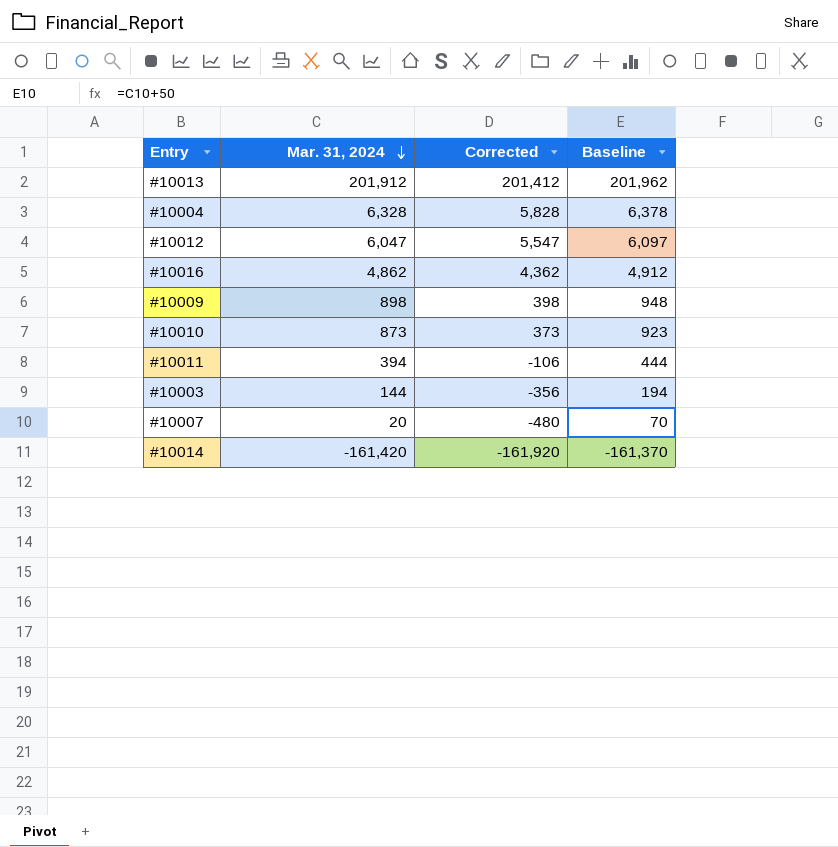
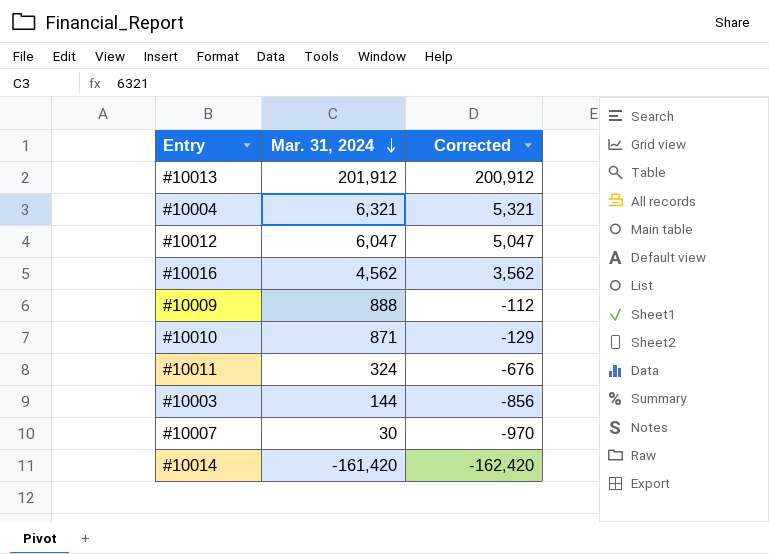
column Baseline | formula: [Mar. 31, 2024] + 50 -> none
column Corrected | formula: [Mar. 31, 2024] - 500 -> [Mar. 31, 2024] - 1000
#10004 | Mar. 31, 2024: 6,328 -> 6,321
#10016 | Mar. 31, 2024: 4,862 -> 4,562
#10009 | Mar. 31, 2024: 898 -> 888
#10010 | Mar. 31, 2024: 873 -> 871
#10011 | Mar. 31, 2024: 394 -> 324
#10007 | Mar. 31, 2024: 20 -> 30

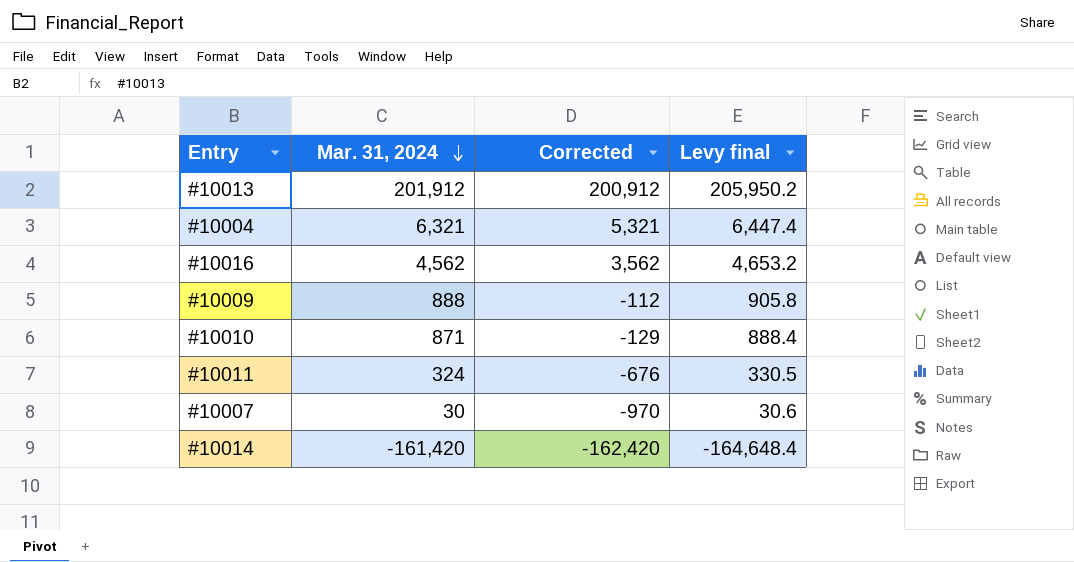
column Levy final | formula: none -> [Mar. 31, 2024] * 1.02
row #10012: 6,047 | 5,047 -> none
row #10003: 144 | -856 -> none

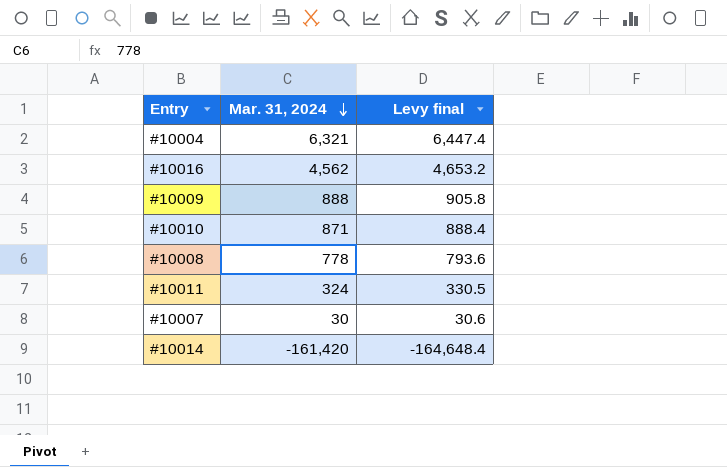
column Corrected | formula: [Mar. 31, 2024] - 1000 -> none
row #10013: 201,912 | 200,912 | 205,950.2 -> none
row #10008: none -> 778 | 793.6

